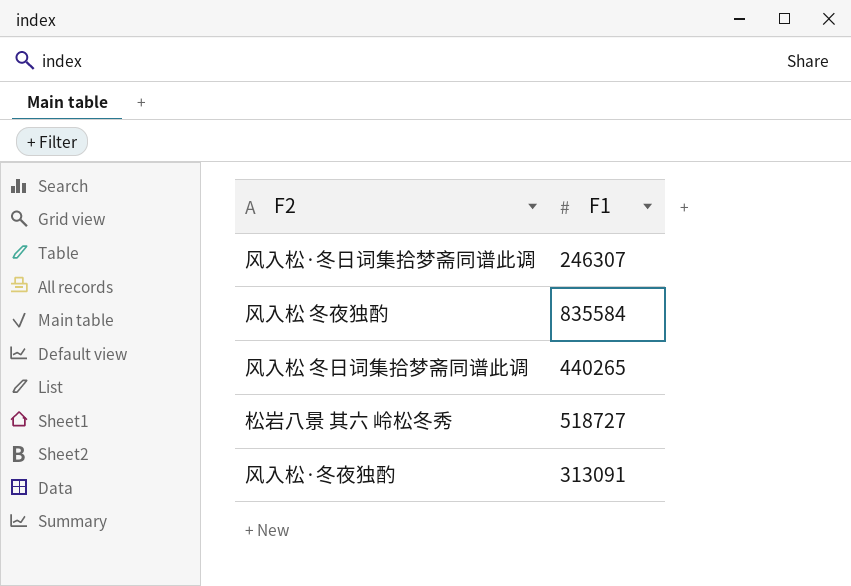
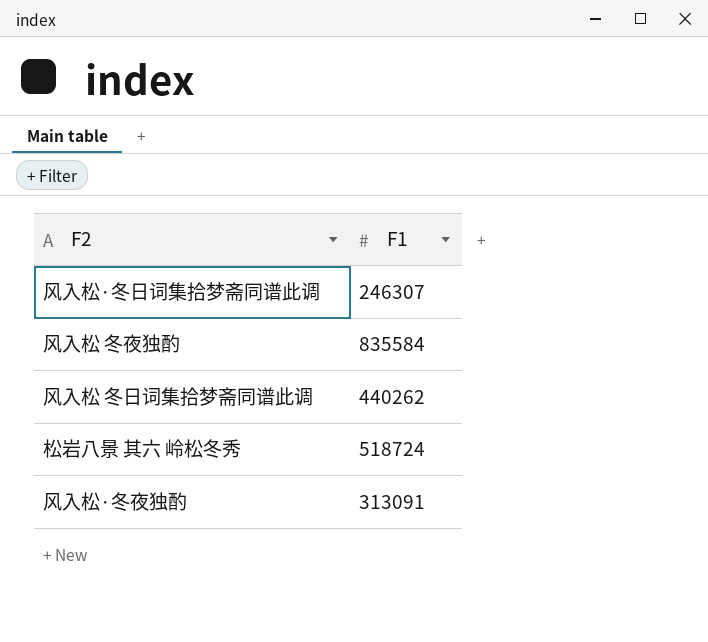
风入松 冬日词集拾梦斋同谱此调 | F1: 440265 -> 440262
松岩八景 其六 岭松冬秀 | F1: 518727 -> 518724

